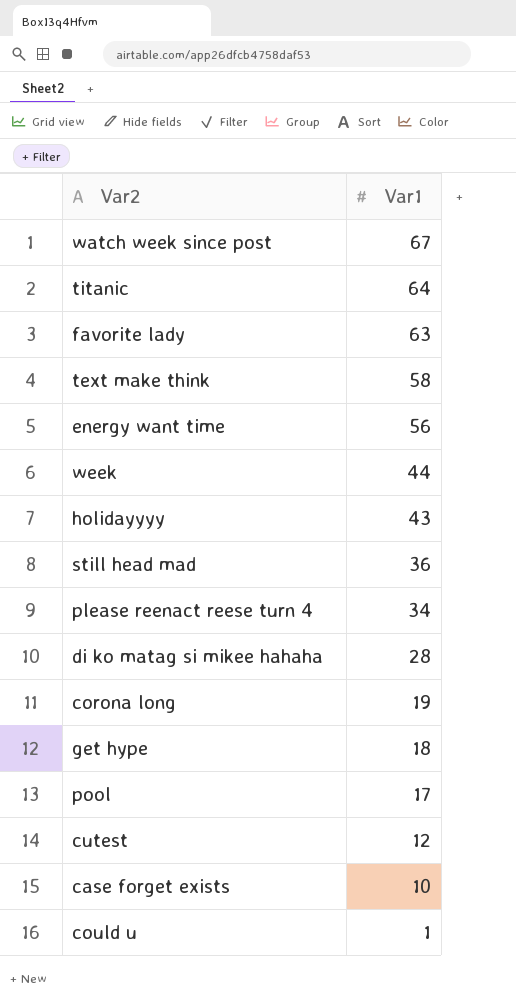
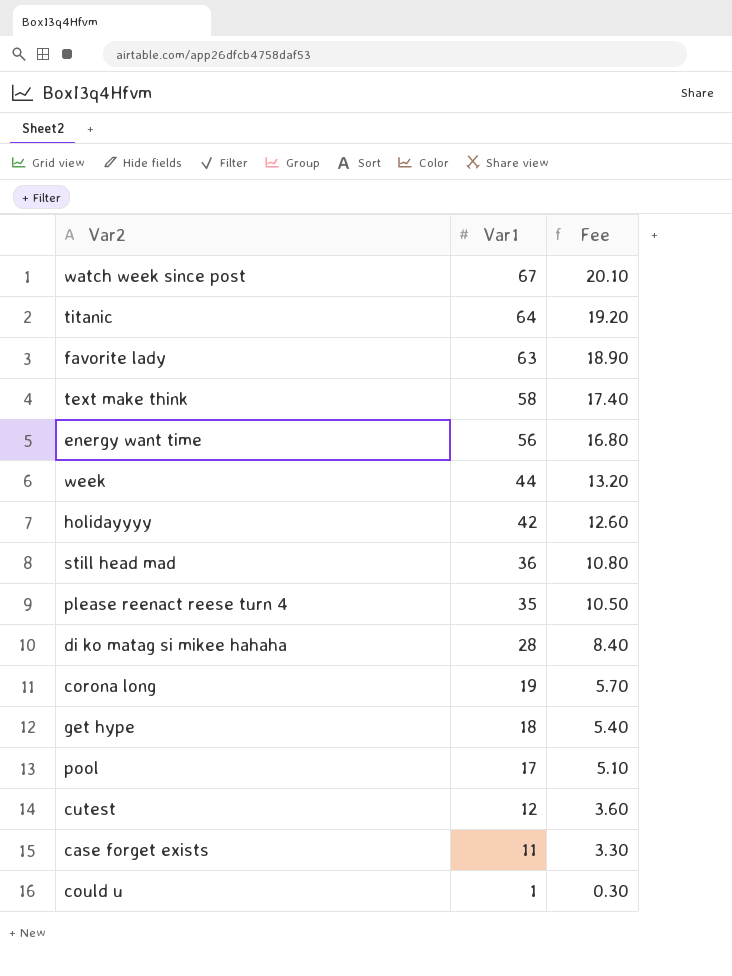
column Fee | formula: none -> [Var1] * 0.3
holidayyyy | Var1: 43 -> 42
please reenact reese turn 4 | Var1: 34 -> 35
case forget exists | Var1: 10 -> 11

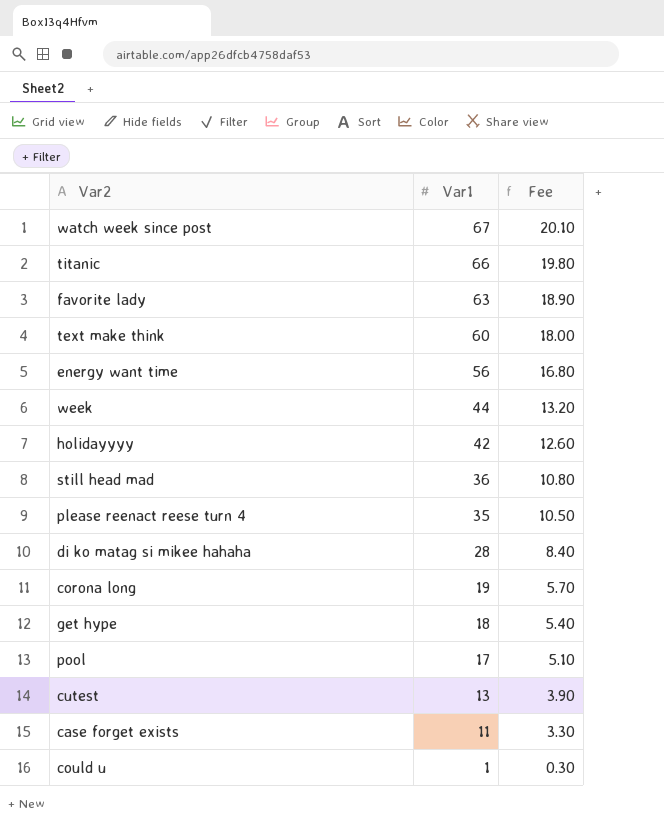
titanic | Var1: 64 -> 66
titanic | Fee: 19.20 -> 19.80
text make think | Var1: 58 -> 60
text make think | Fee: 17.40 -> 18.00
cutest | Var1: 12 -> 13
cutest | Fee: 3.60 -> 3.90

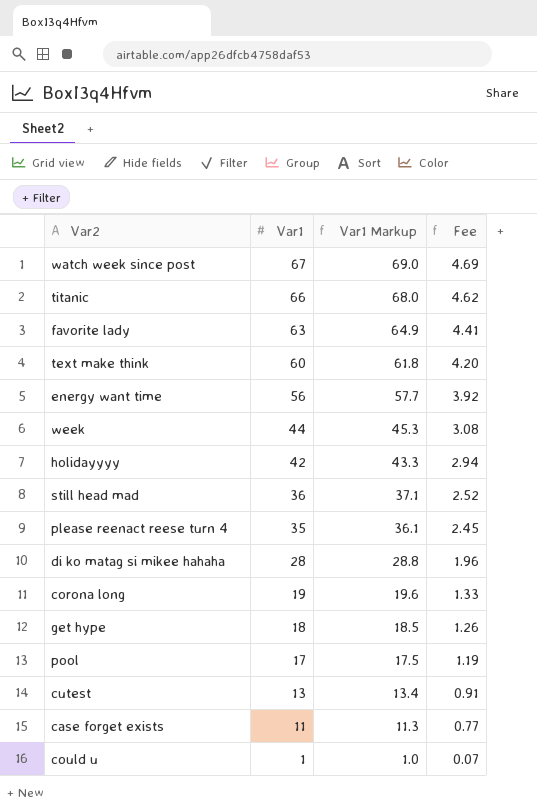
column Var1 Markup | formula: none -> [Var1] * 1.03
column Fee | formula: [Var1] * 0.3 -> [Var1] * 0.07

